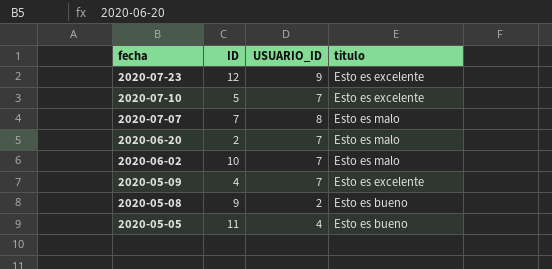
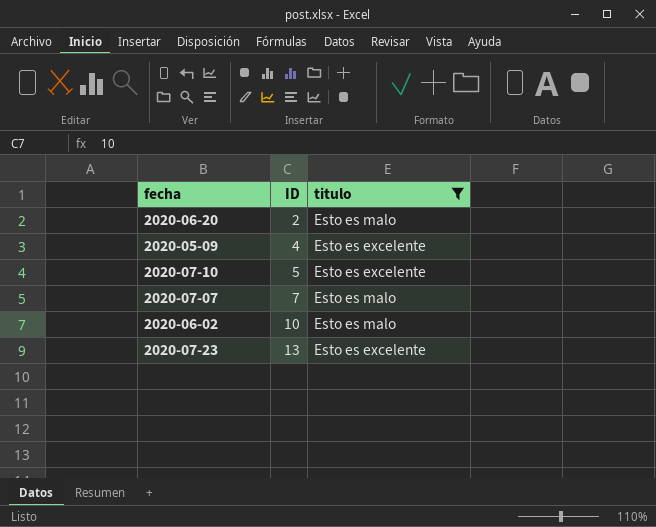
filter: none -> titulo != Esto es bueno
row order: fecha descending -> ID ascending
column USUARIO_ID | position: 3 -> none
2020-07-23 | ID: 12 -> 13

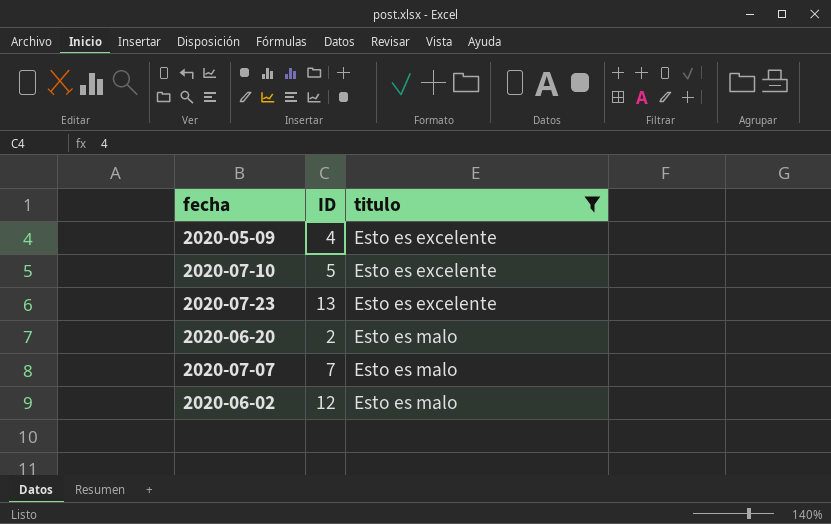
row order: ID ascending -> titulo ascending
2020-06-02 | ID: 10 -> 12

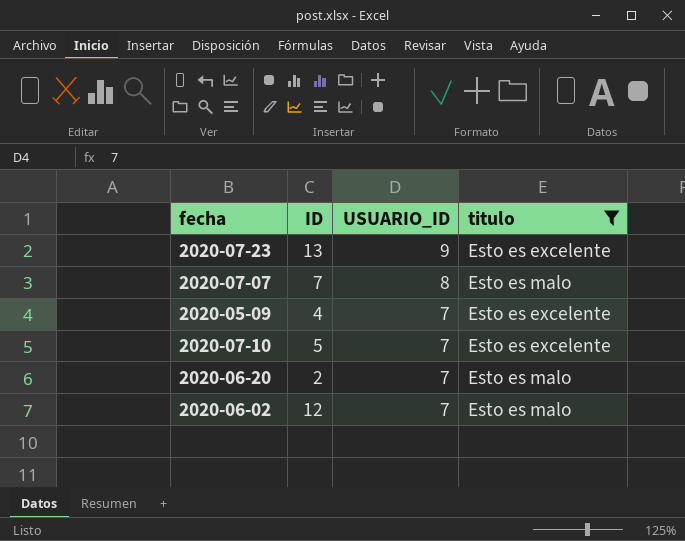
row order: titulo ascending -> USUARIO_ID descending
column USUARIO_ID | position: none -> 3

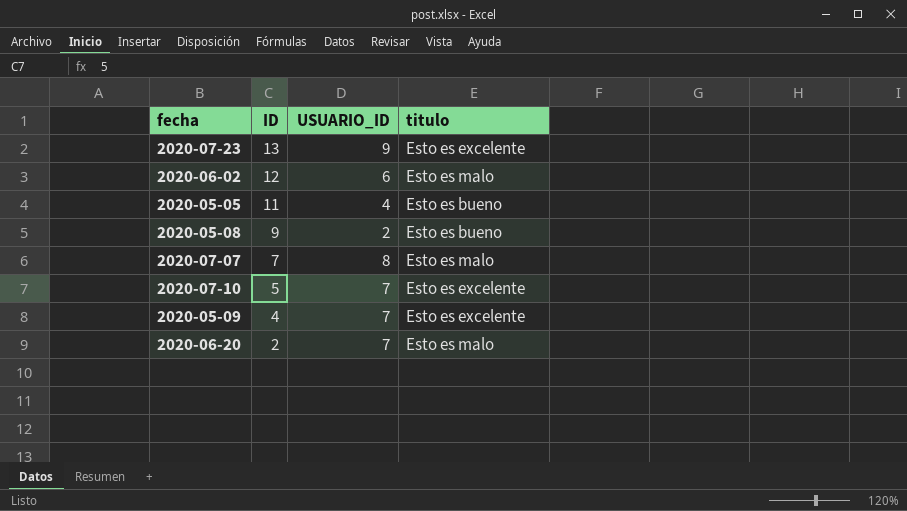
filter: titulo != Esto es bueno -> none
row order: USUARIO_ID descending -> ID descending
2020-06-02 | USUARIO_ID: 7 -> 6

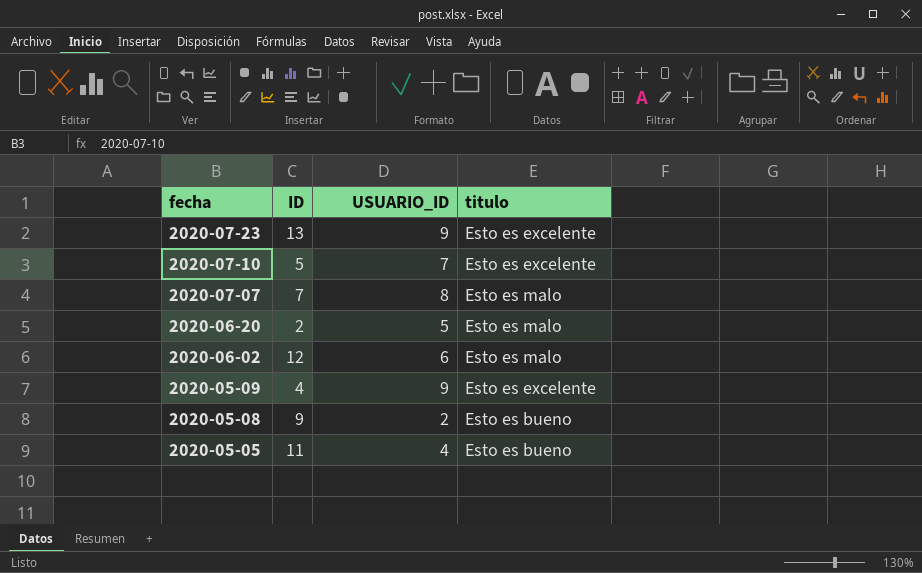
row order: ID descending -> fecha descending
2020-06-20 | USUARIO_ID: 7 -> 5
2020-05-09 | USUARIO_ID: 7 -> 9

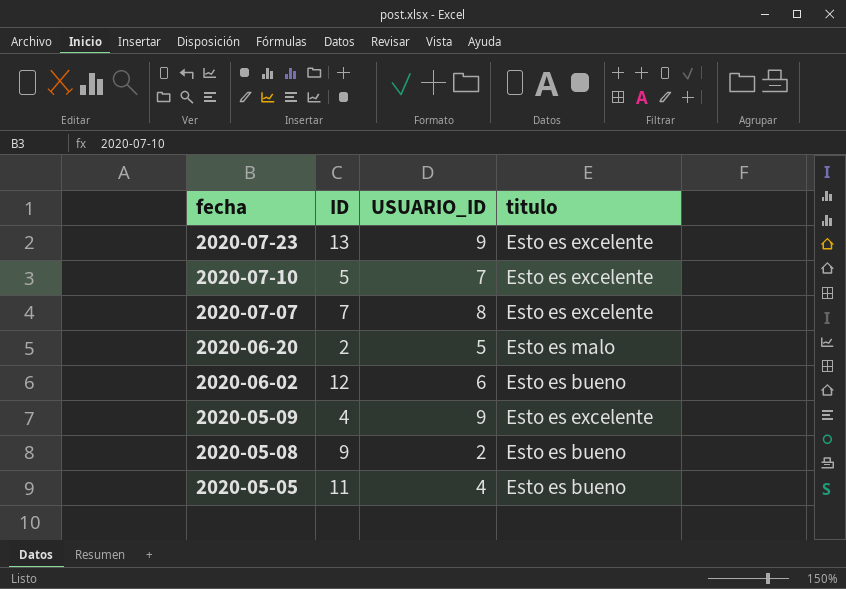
2020-07-07 | titulo: Esto es malo -> Esto es excelente
2020-06-02 | titulo: Esto es malo -> Esto es bueno

